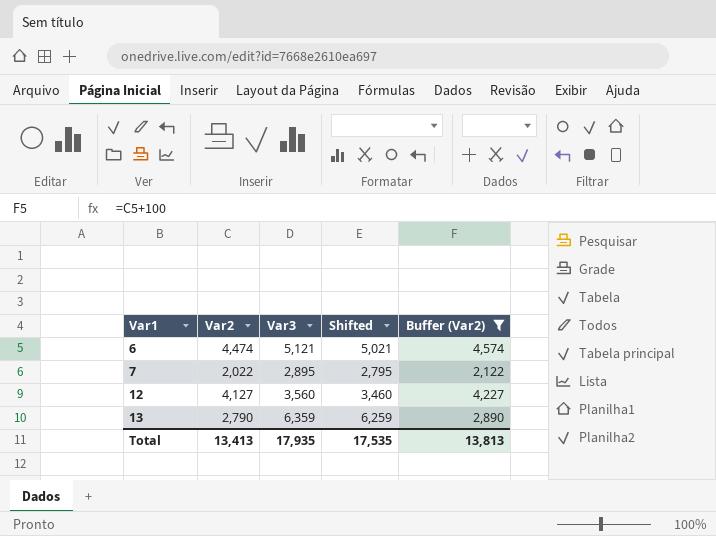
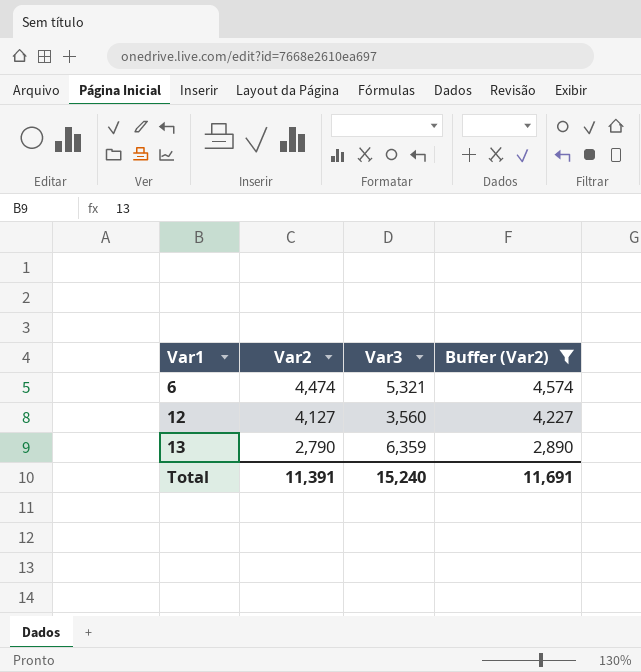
column Shifted | formula: [Var3] - 100 -> none
row 7: 2,022 | 2,895 | 2,795 | 2,122 -> none
6 | Var3: 5,121 -> 5,321
Total | Var2: 13,413 -> 11,391
Total | Var3: 17,935 -> 15,240
Total | Buffer (Var2): 13,813 -> 11,691

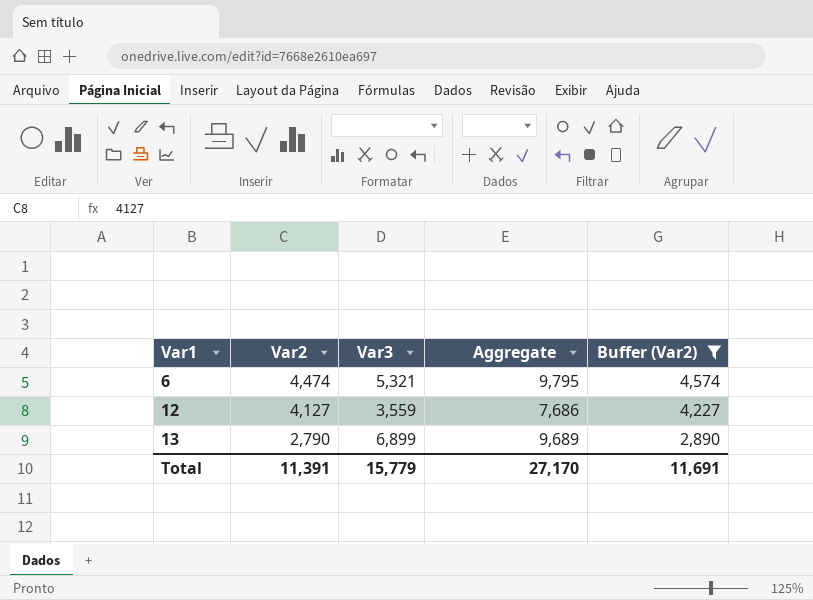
column Aggregate | formula: none -> [Var2] + [Var3]
12 | Var3: 3,560 -> 3,559
13 | Var3: 6,359 -> 6,899
Total | Var3: 15,240 -> 15,779

